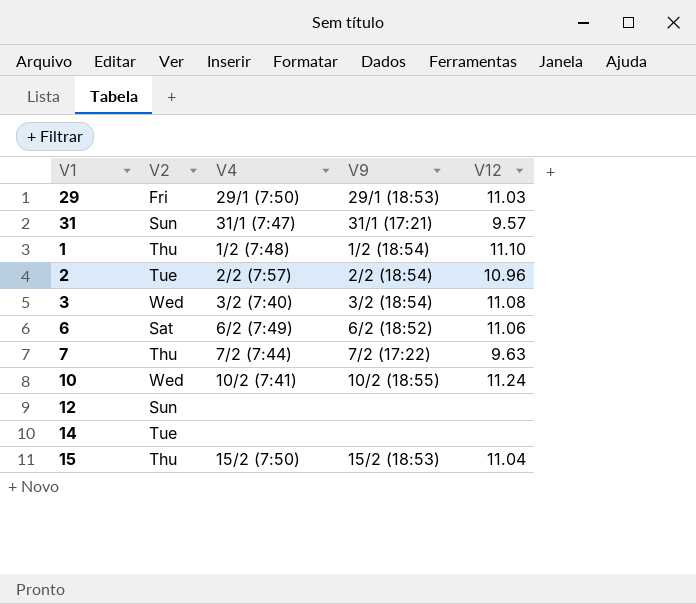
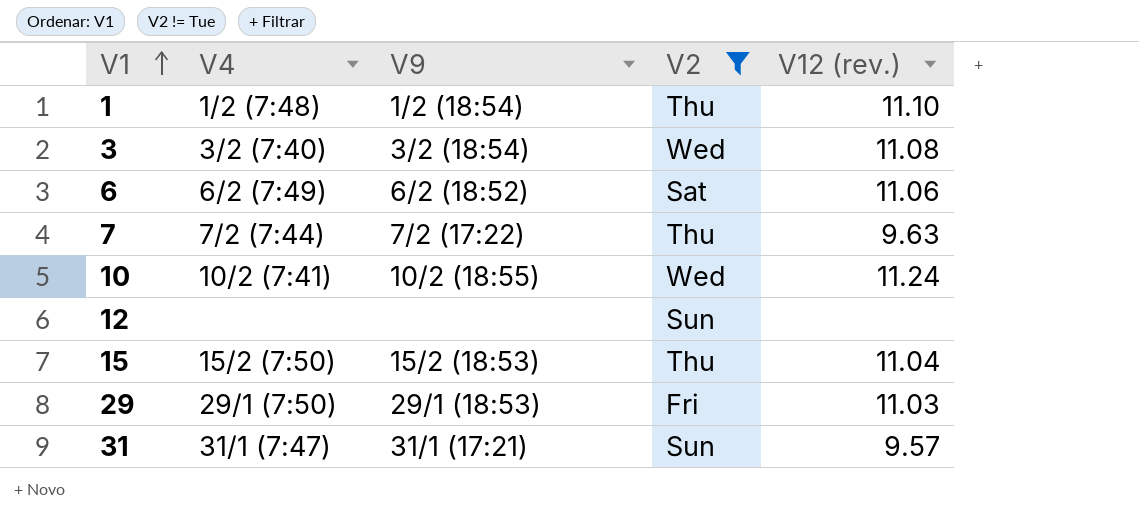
filter: none -> V2 != Tue
row order: none -> V1 ascending
column V2 | position: 2 -> 4
column name: V12 -> V12 (rev.)

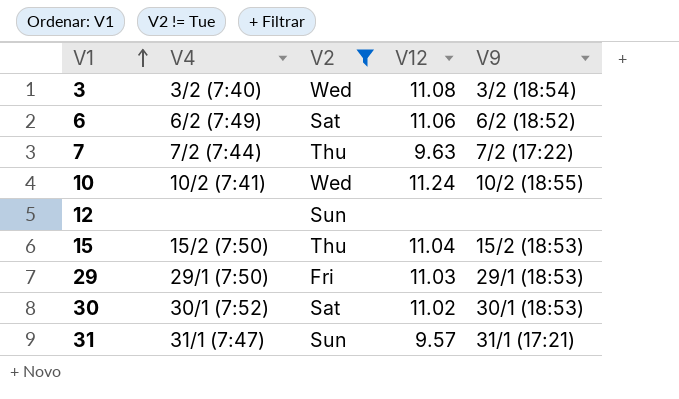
column name: V12 (rev.) -> V12
column V9 | position: 3 -> 5
row 1: 1/2 (7:48) | 1/2 (18:54) | Thu | 11.10 -> none
row 30: none -> 30/1 (7:52) | Sat | 11.02 | 30/1 (18:53)

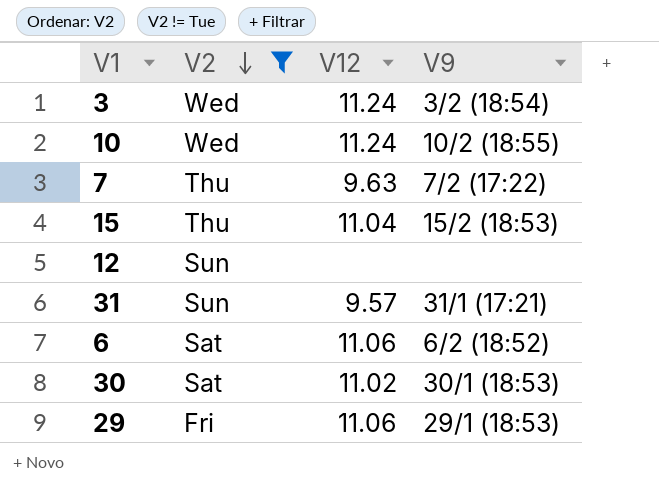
row order: V1 ascending -> V2 descending
column V4 | position: 2 -> none
3 | V12: 11.08 -> 11.24
29 | V12: 11.03 -> 11.06

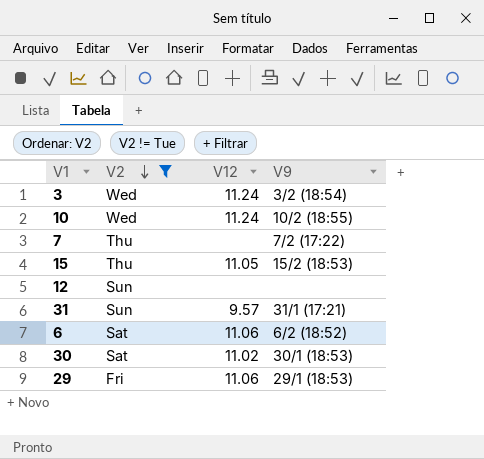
7 | V12: 9.63 -> none
15 | V12: 11.04 -> 11.05

